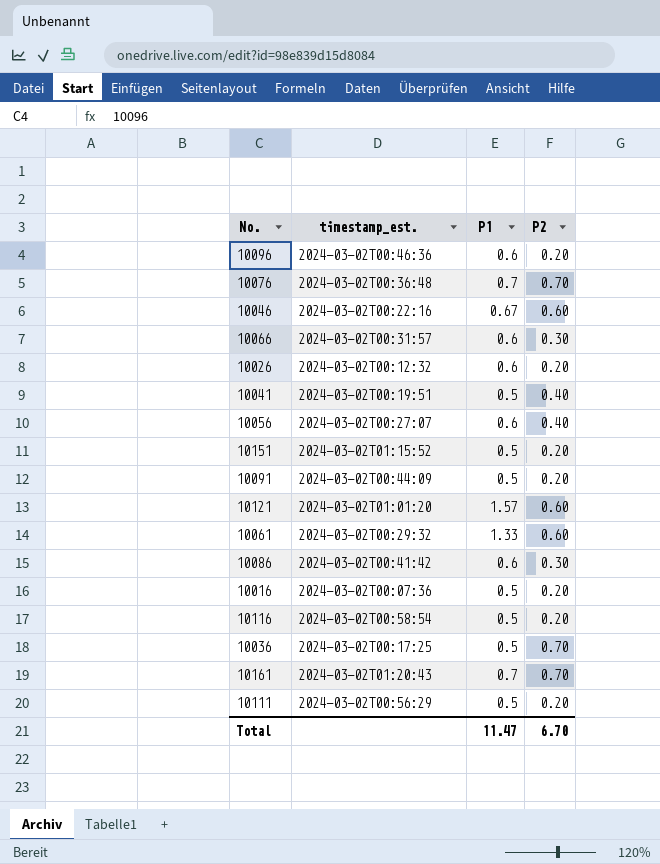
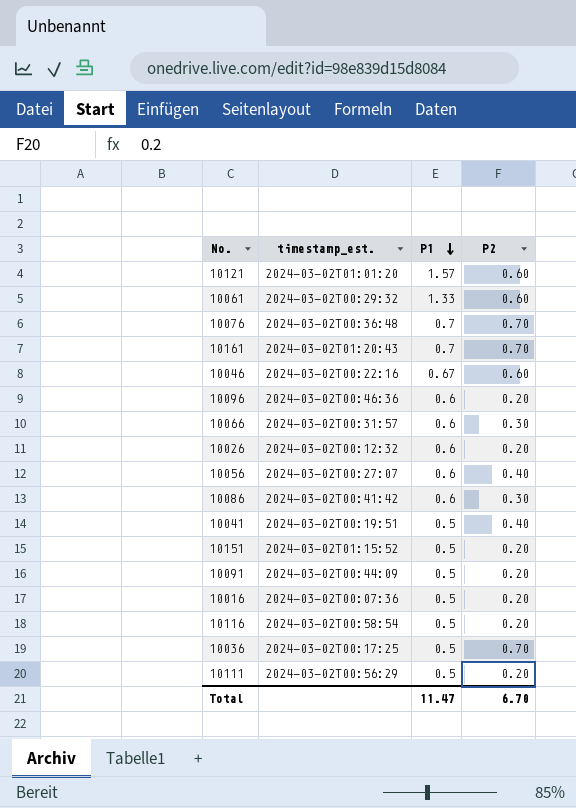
row order: none -> P1 descending

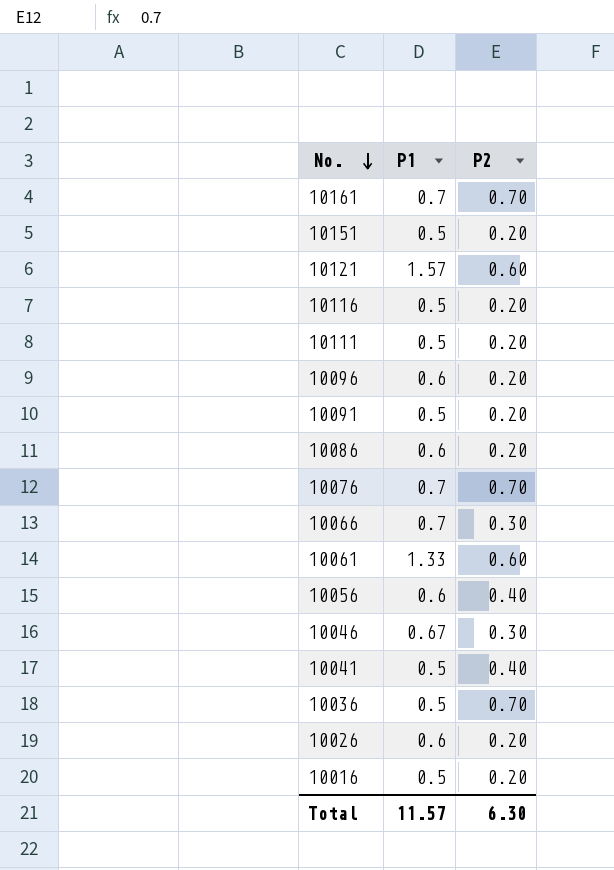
row order: P1 descending -> No. descending
column timestamp_est. | position: 2 -> none
10086 | P2: 0.30 -> 0.20
10066 | P1: 0.6 -> 0.7
10046 | P2: 0.60 -> 0.30
Total | P1: 11.47 -> 11.57
Total | P2: 6.70 -> 6.30

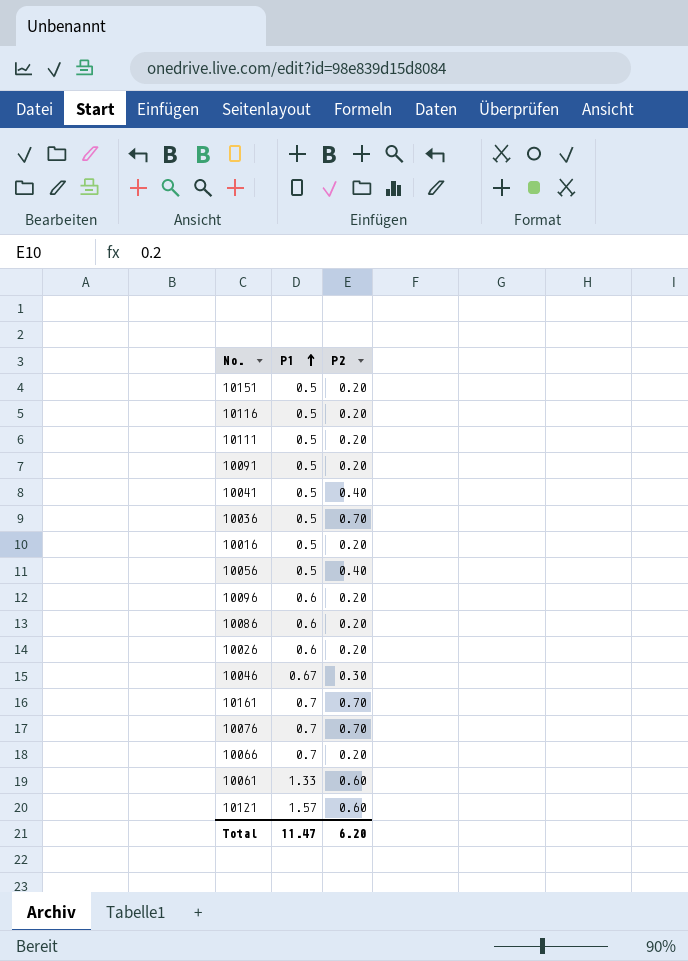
row order: No. descending -> P1 ascending
10056 | P1: 0.6 -> 0.5
10066 | P2: 0.30 -> 0.20
Total | P1: 11.57 -> 11.47
Total | P2: 6.30 -> 6.20

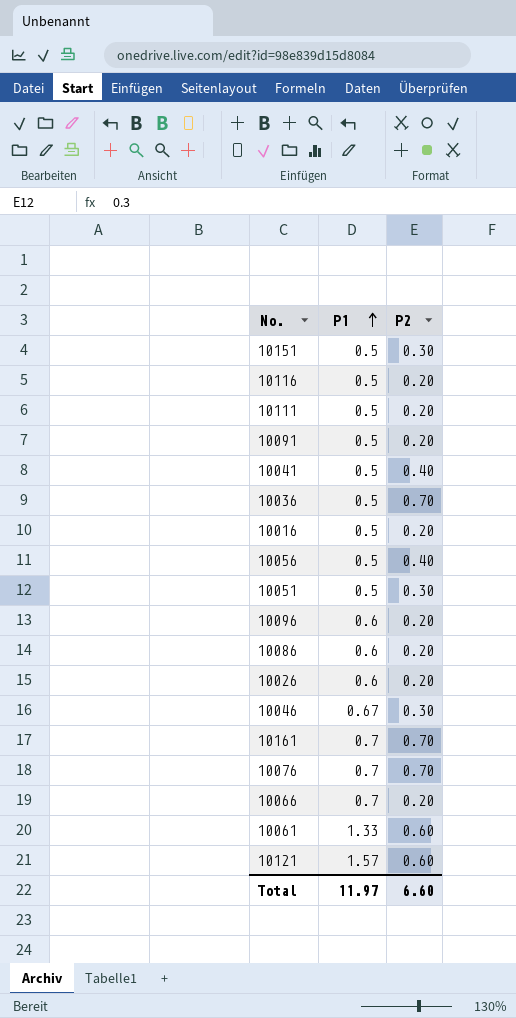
10151 | P2: 0.20 -> 0.30
row 10051: none -> 0.5 | 0.30
Total | P1: 11.47 -> 11.97
Total | P2: 6.20 -> 6.60

